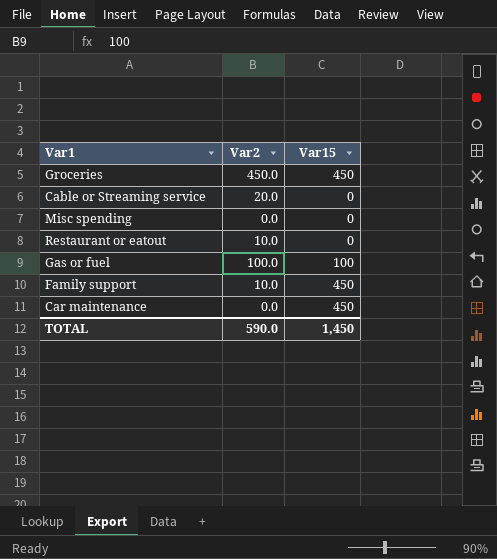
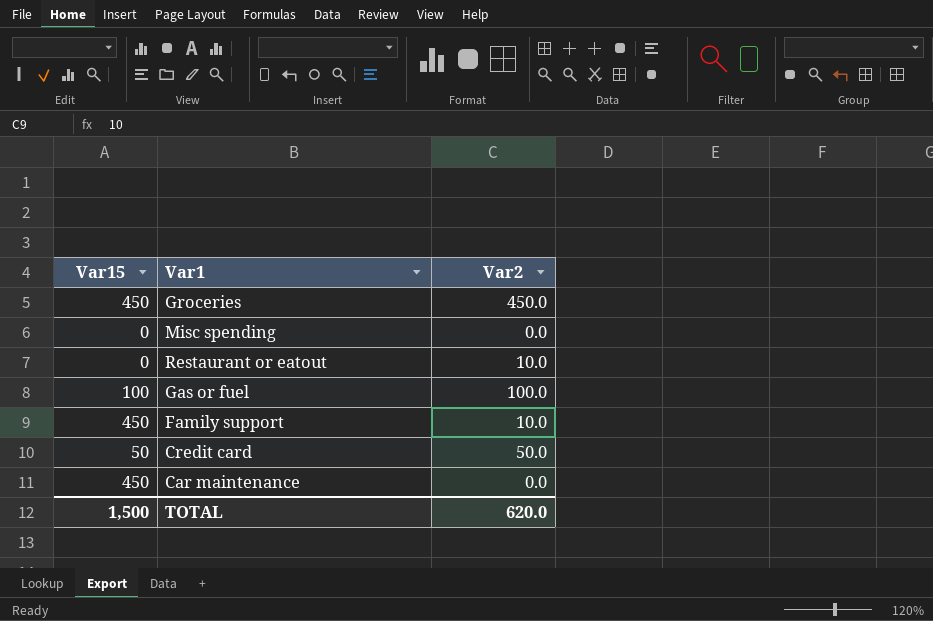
column Var15 | position: 3 -> 1
row Cable or Streaming service: 20.0 | 0 -> none
row Credit card: none -> 50 | 50.0
TOTAL | Var15: 1,450 -> 1,500
TOTAL | Var2: 590.0 -> 620.0

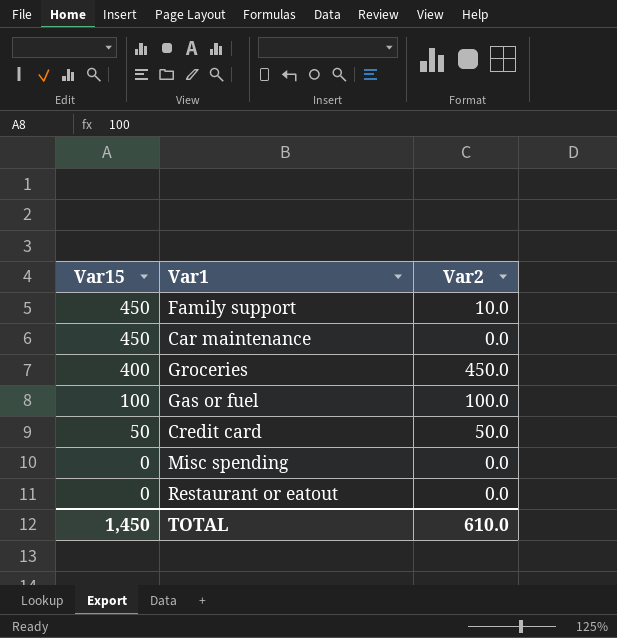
row order: none -> Var15 descending
Groceries | Var15: 450 -> 400
Restaurant or eatout | Var2: 10.0 -> 0.0
TOTAL | Var15: 1,500 -> 1,450
TOTAL | Var2: 620.0 -> 610.0

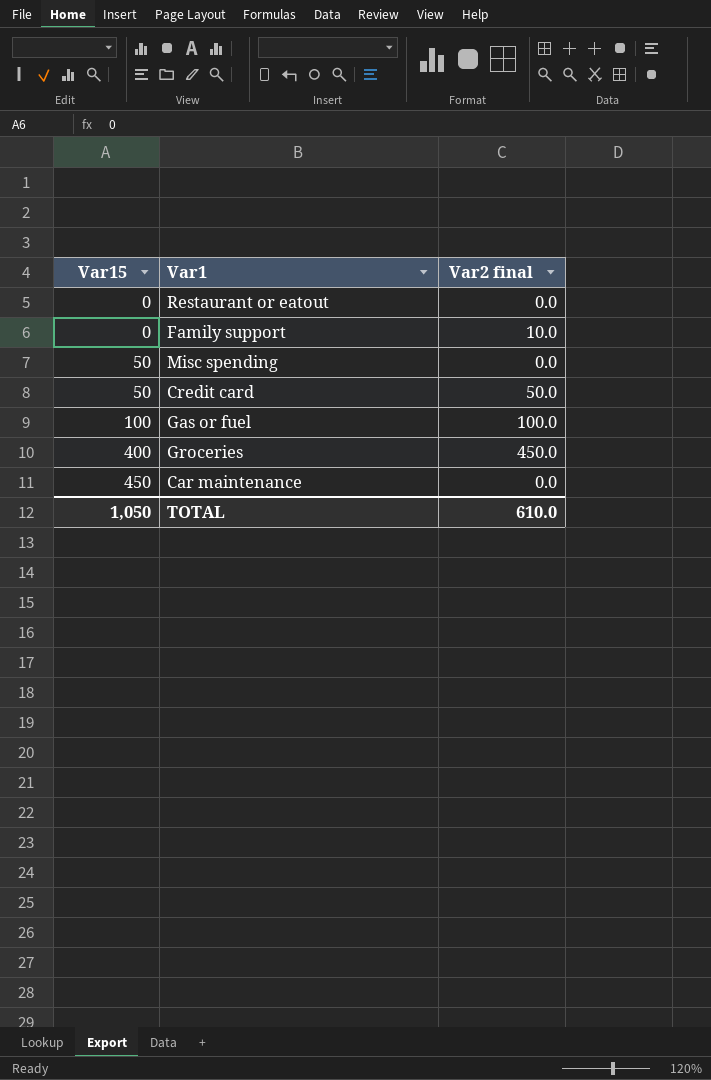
row order: Var15 descending -> Var15 ascending
column name: Var2 -> Var2 final
Family support | Var15: 450 -> 0
Misc spending | Var15: 0 -> 50
TOTAL | Var15: 1,450 -> 1,050

